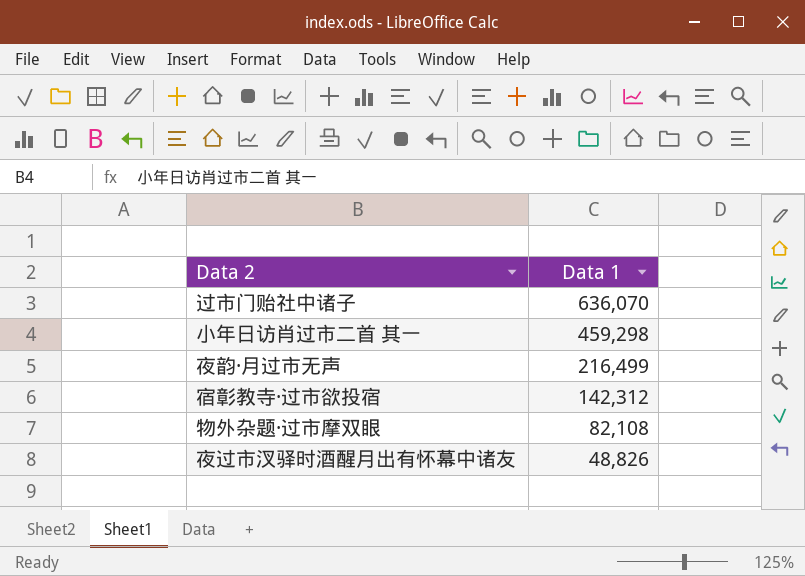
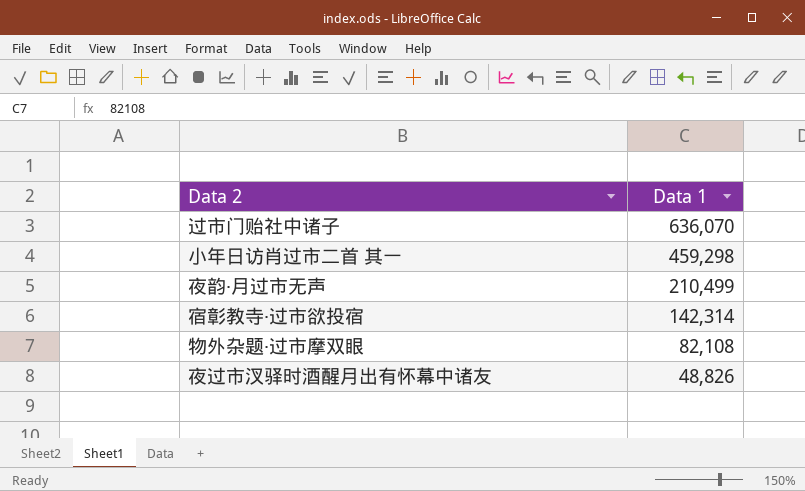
夜韵·月过市无声 | Data 1: 216,499 -> 210,499
宿彰教寺·过市欲投宿 | Data 1: 142,312 -> 142,314

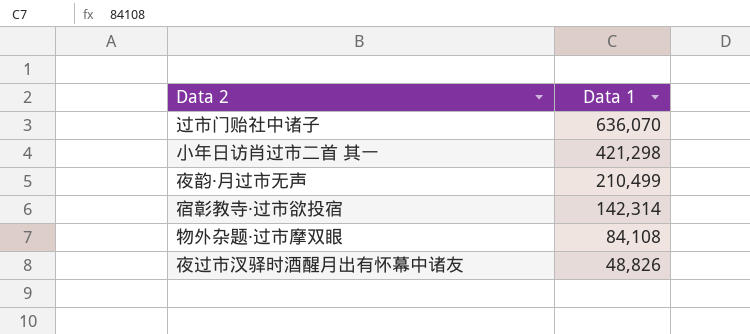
小年日访肖过市二首 其一 | Data 1: 459,298 -> 421,298
物外杂题·过市摩双眼 | Data 1: 82,108 -> 84,108

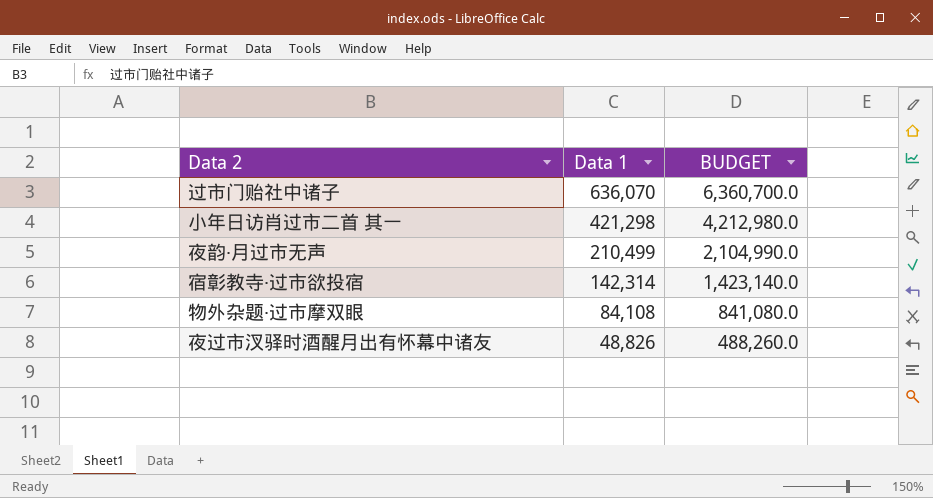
column BUDGET | formula: none -> [Data 1] * 10

